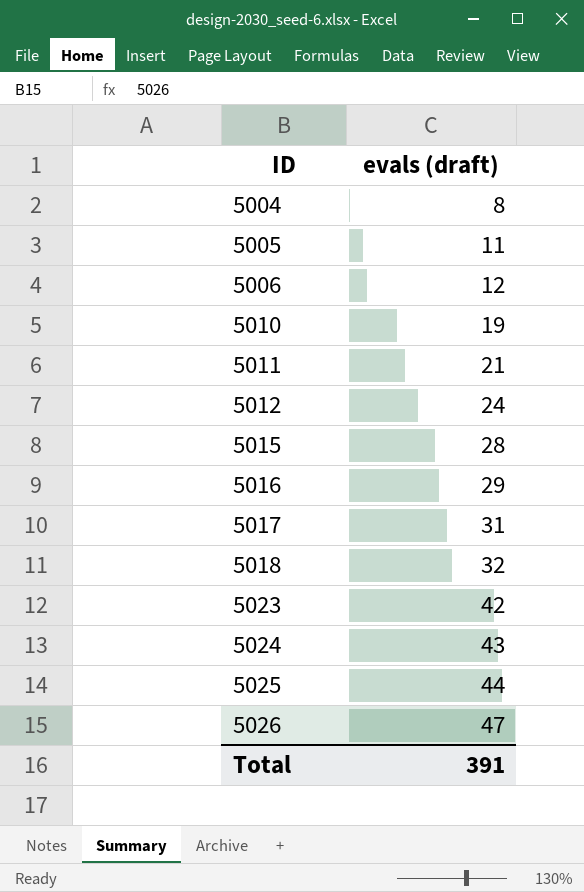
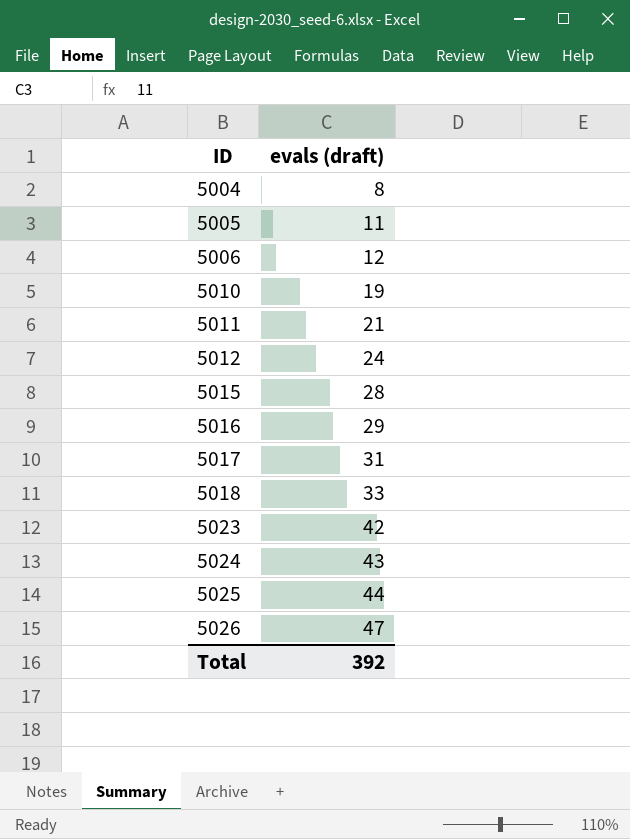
5018 | evals (draft): 32 -> 33
Total | evals (draft): 391 -> 392

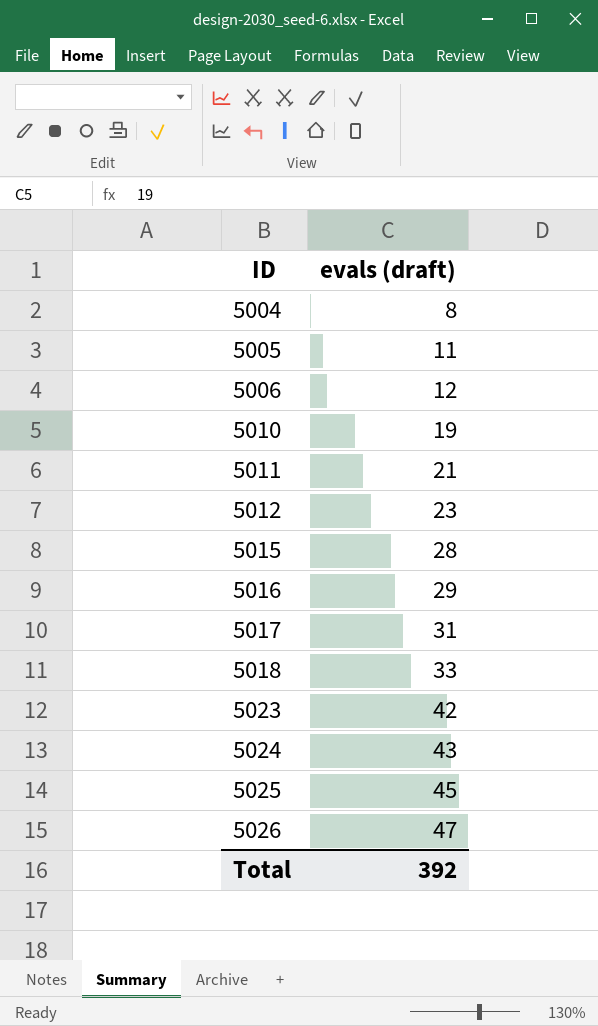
5012 | evals (draft): 24 -> 23
5025 | evals (draft): 44 -> 45

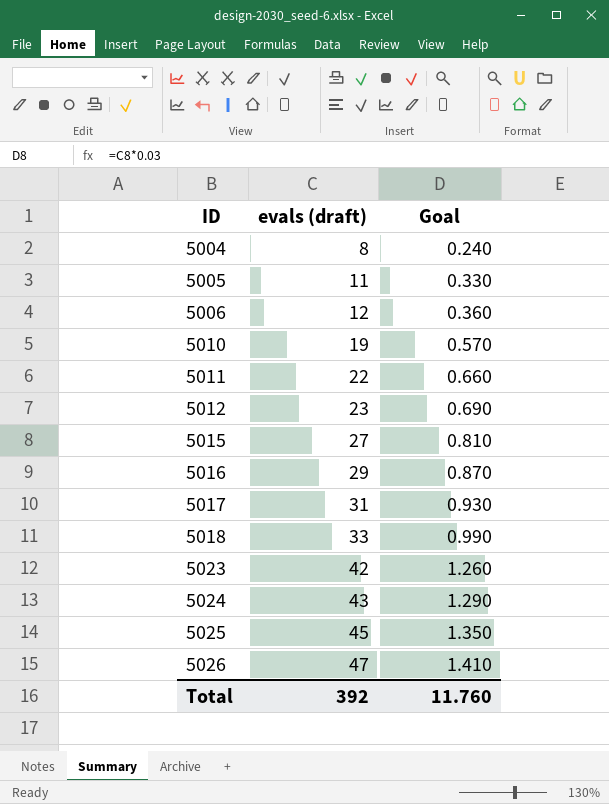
column Goal | formula: none -> [evals (draft)] * 0.03
5011 | evals (draft): 21 -> 22
5015 | evals (draft): 28 -> 27

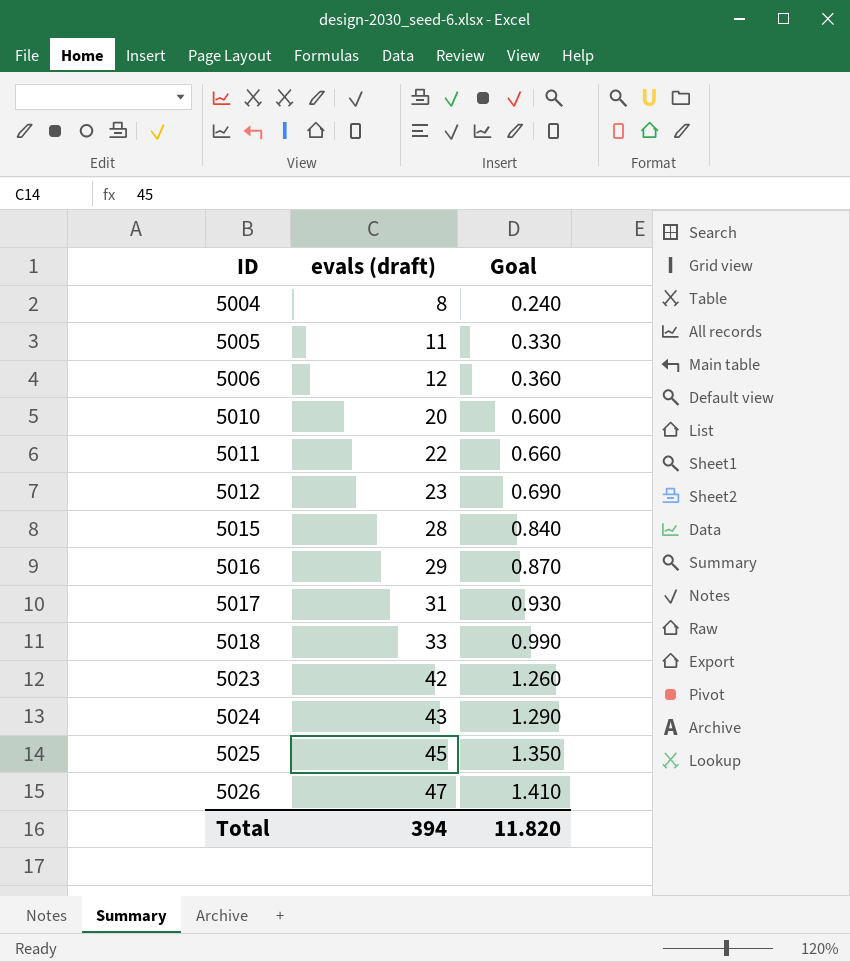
5010 | evals (draft): 19 -> 20
5010 | Goal: 0.570 -> 0.600
5015 | evals (draft): 27 -> 28
5015 | Goal: 0.810 -> 0.840
Total | evals (draft): 392 -> 394
Total | Goal: 11.760 -> 11.820

